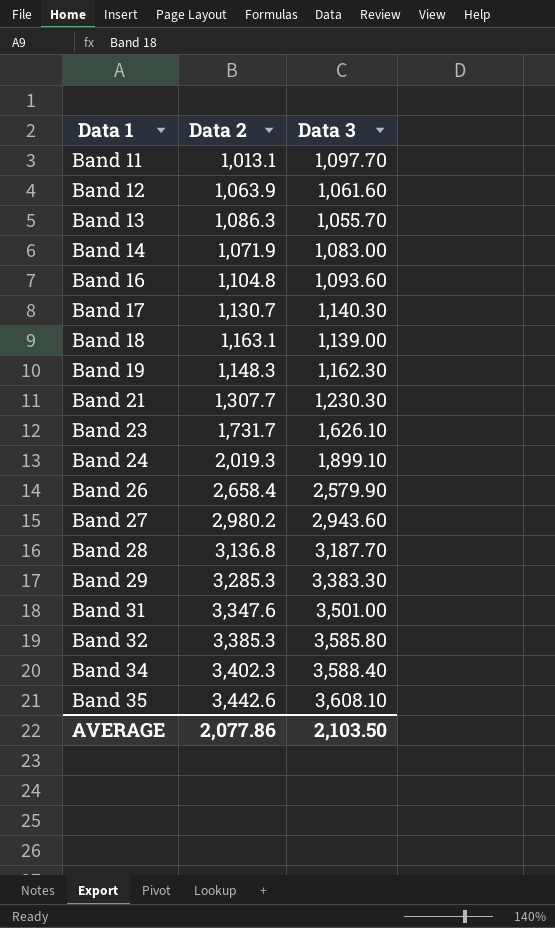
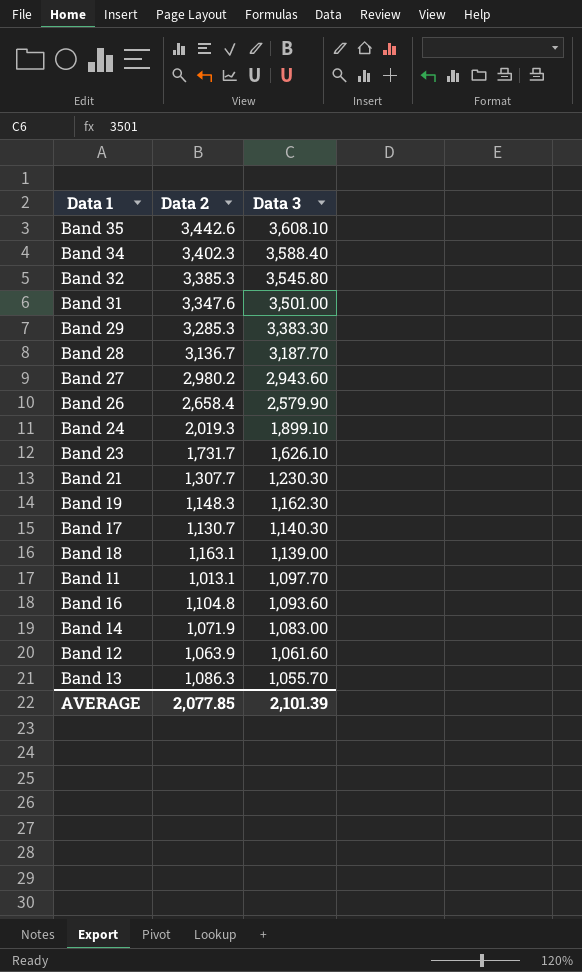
row order: Data 1 ascending -> Data 3 descending
Band 32 | Data 3: 3,585.80 -> 3,545.80
Band 28 | Data 2: 3,136.8 -> 3,136.7
AVERAGE | Data 2: 2,077.86 -> 2,077.85
AVERAGE | Data 3: 2,103.50 -> 2,101.39

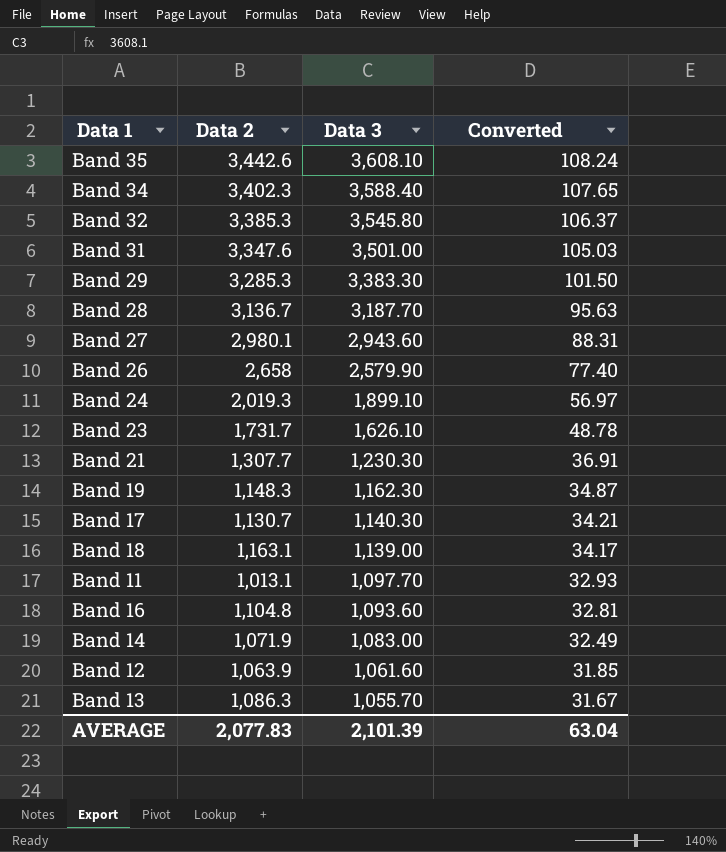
column Converted | formula: none -> [Data 3] * 0.03
Band 27 | Data 2: 2,980.2 -> 2,980.1
Band 26 | Data 2: 2,658.4 -> 2,658
AVERAGE | Data 2: 2,077.85 -> 2,077.83

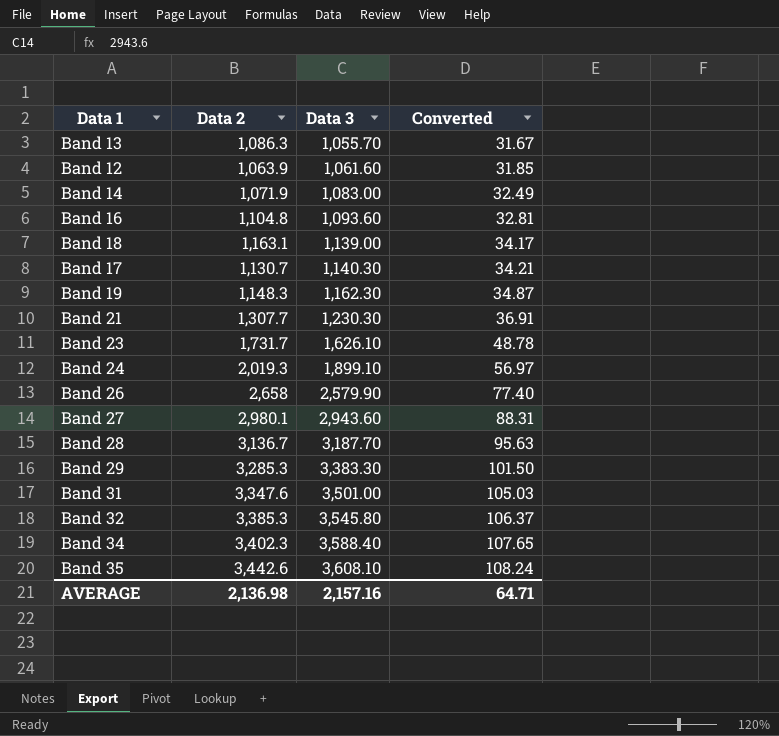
row order: Data 3 descending -> Data 3 ascending
row Band 11: 1,013.1 | 1,097.70 | 32.93 -> none
AVERAGE | Data 2: 2,077.83 -> 2,136.98
AVERAGE | Data 3: 2,101.39 -> 2,157.16
AVERAGE | Converted: 63.04 -> 64.71

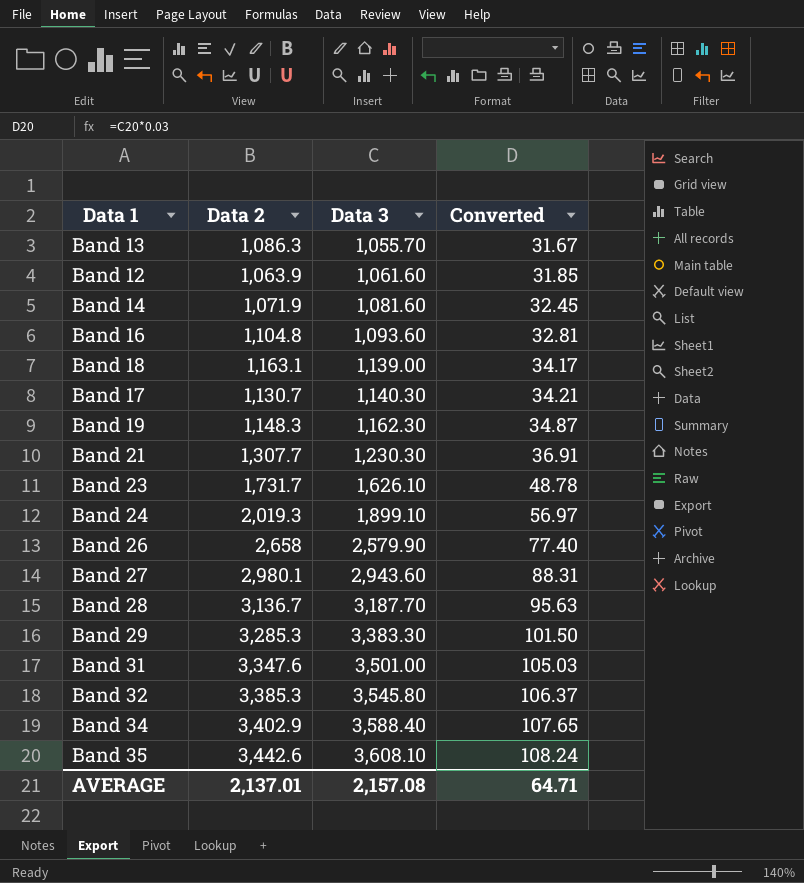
Band 14 | Data 3: 1,083.00 -> 1,081.60
Band 14 | Converted: 32.49 -> 32.45
Band 34 | Data 2: 3,402.3 -> 3,402.9
AVERAGE | Data 2: 2,136.98 -> 2,137.01
AVERAGE | Data 3: 2,157.16 -> 2,157.08

